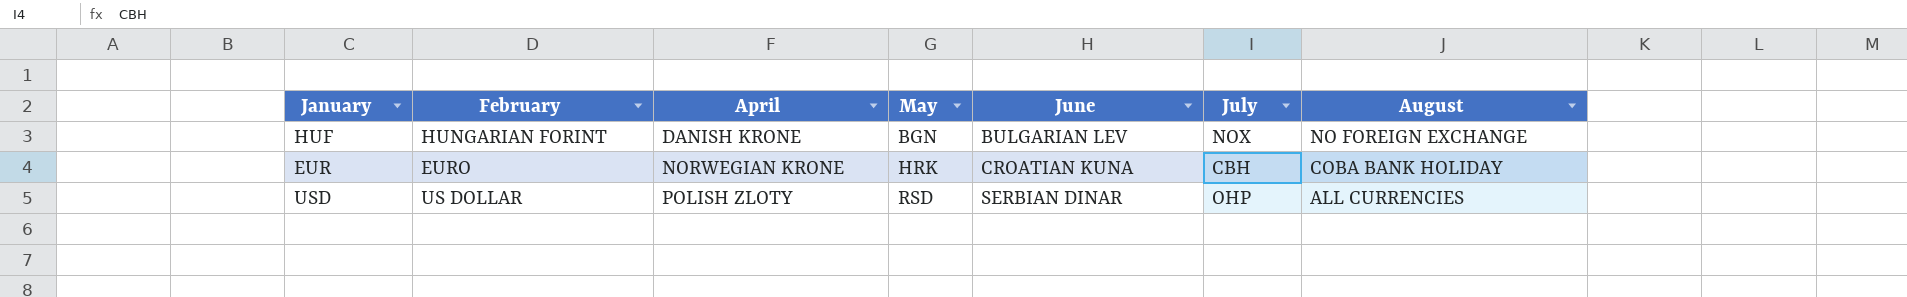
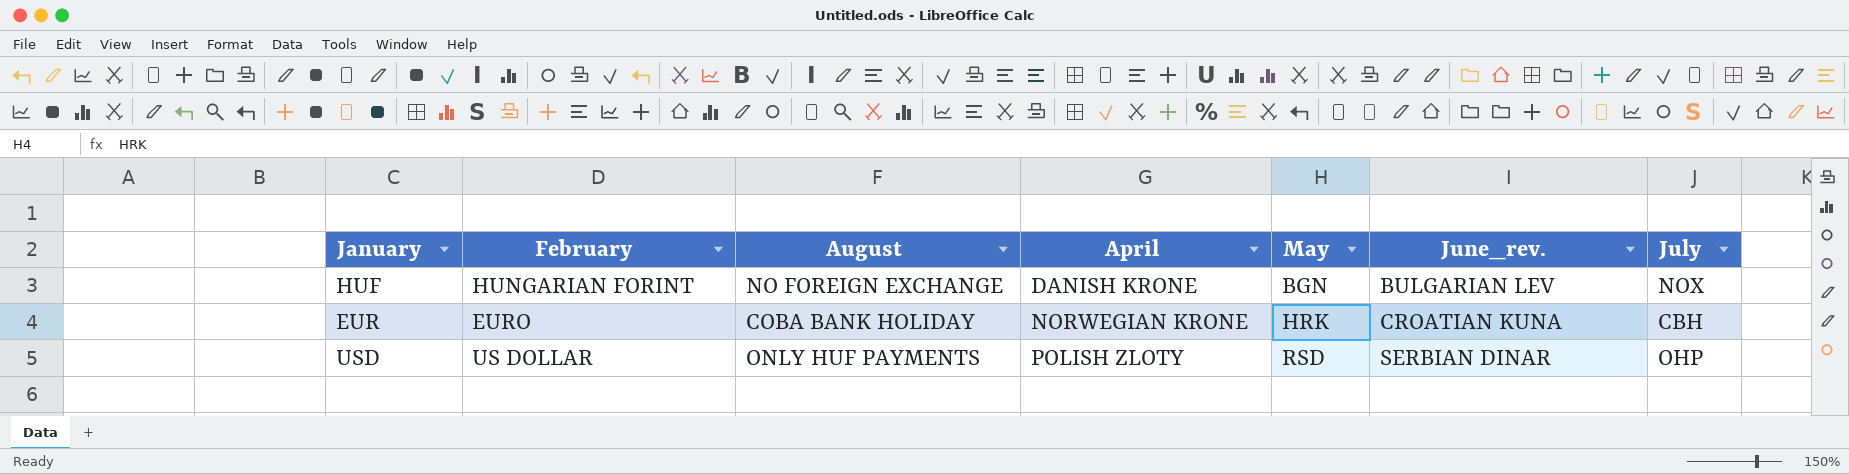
column August | position: 7 -> 3
column name: June -> June_rev.
USD | August: ALL CURRENCIES -> ONLY HUF PAYMENTS

